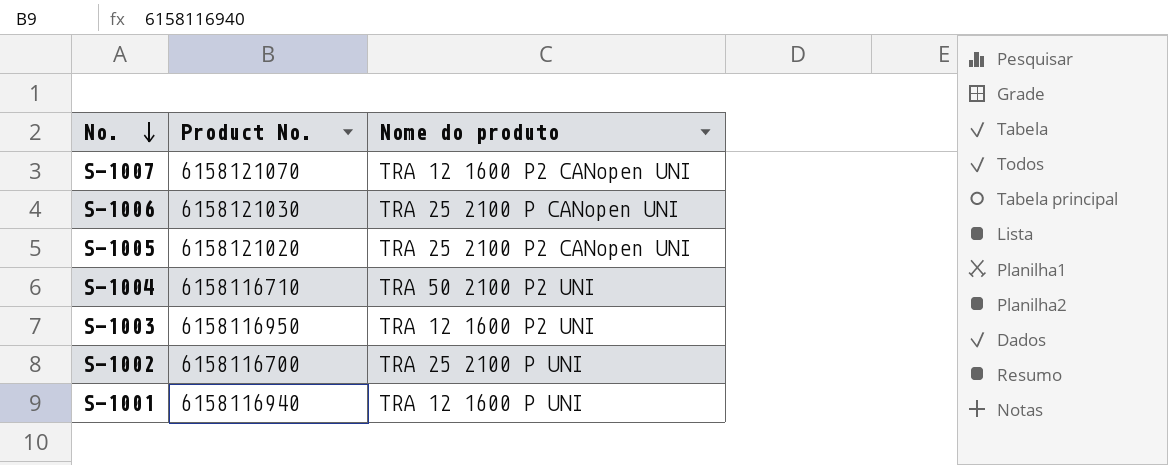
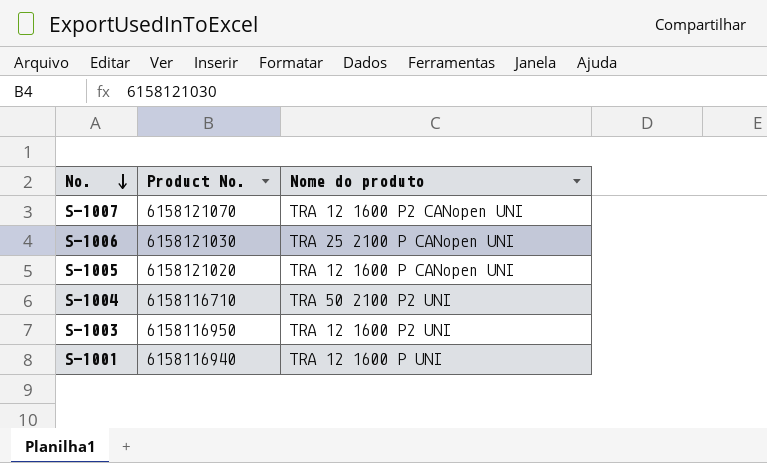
row S-1002: 6158116700 | TRA 25 2100 P UNI -> none
S-1005 | Nome do produto: TRA 25 2100 P2 CANopen UNI -> TRA 12 1600 P CANopen UNI

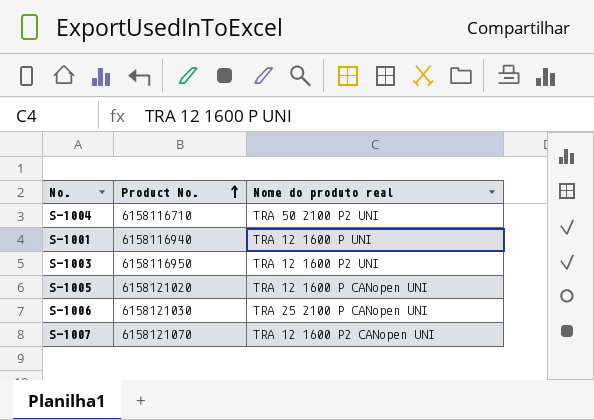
row order: No. descending -> Product No. ascending
column name: Nome do produto -> Nome do produto real

